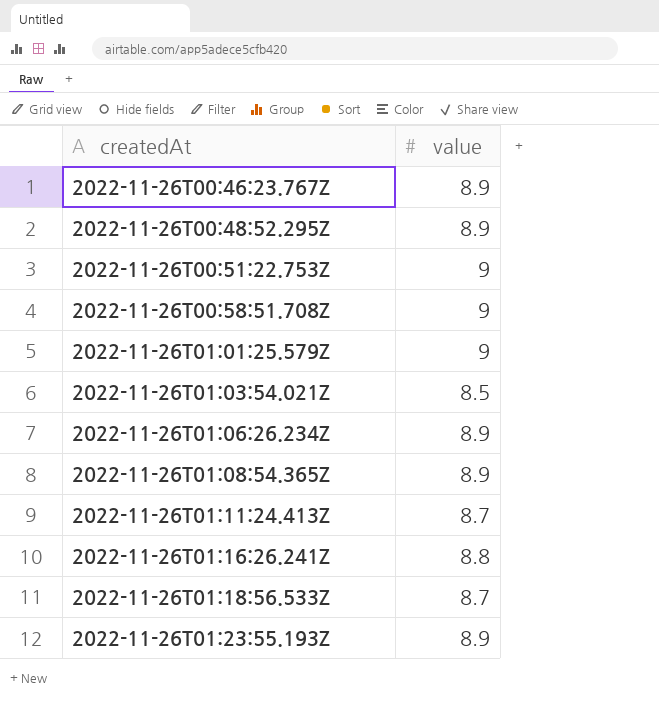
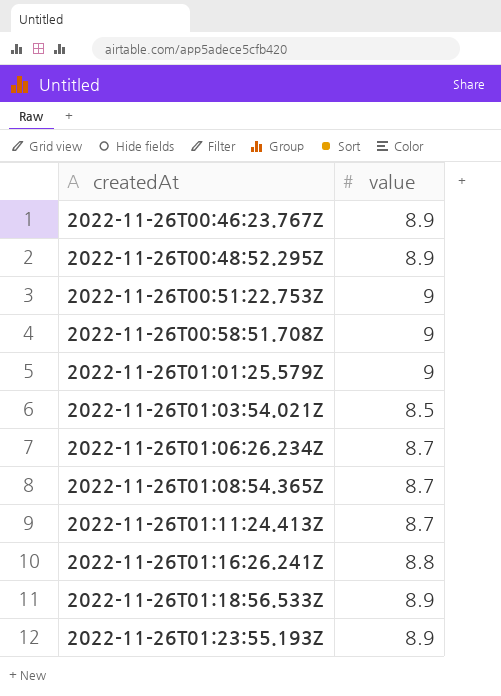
2022-11-26T01:06:26.234Z | value: 8.9 -> 8.7
2022-11-26T01:08:54.365Z | value: 8.9 -> 8.7
2022-11-26T01:18:56.533Z | value: 8.7 -> 8.9

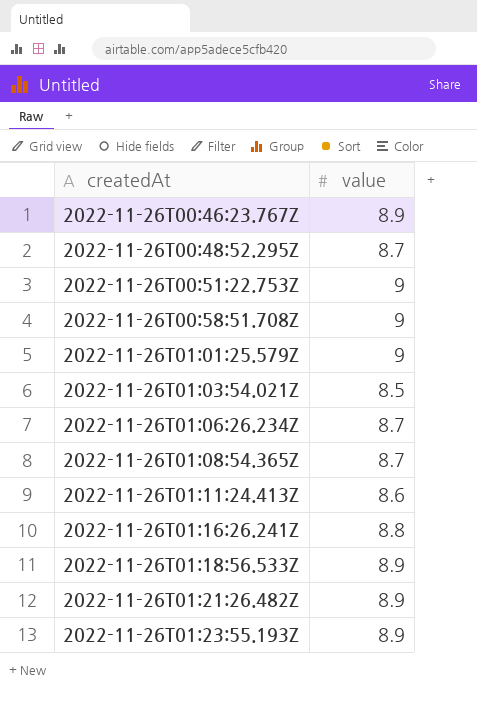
2022-11-26T00:48:52.295Z | value: 8.9 -> 8.7
2022-11-26T01:11:24.413Z | value: 8.7 -> 8.6
row 2022-11-26T01:21:26.482Z: none -> 8.9

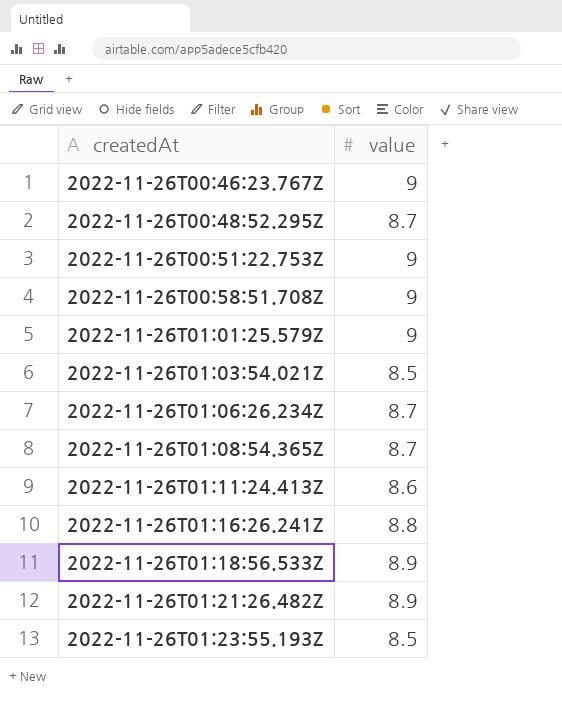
2022-11-26T00:46:23.767Z | value: 8.9 -> 9
2022-11-26T01:23:55.193Z | value: 8.9 -> 8.5

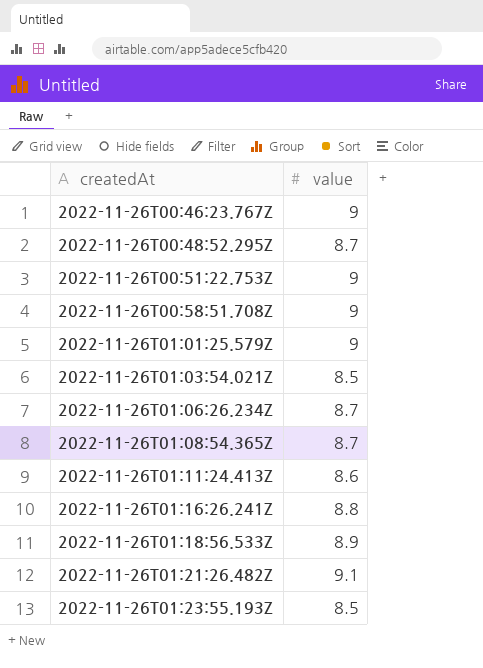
2022-11-26T01:21:26.482Z | value: 8.9 -> 9.1

